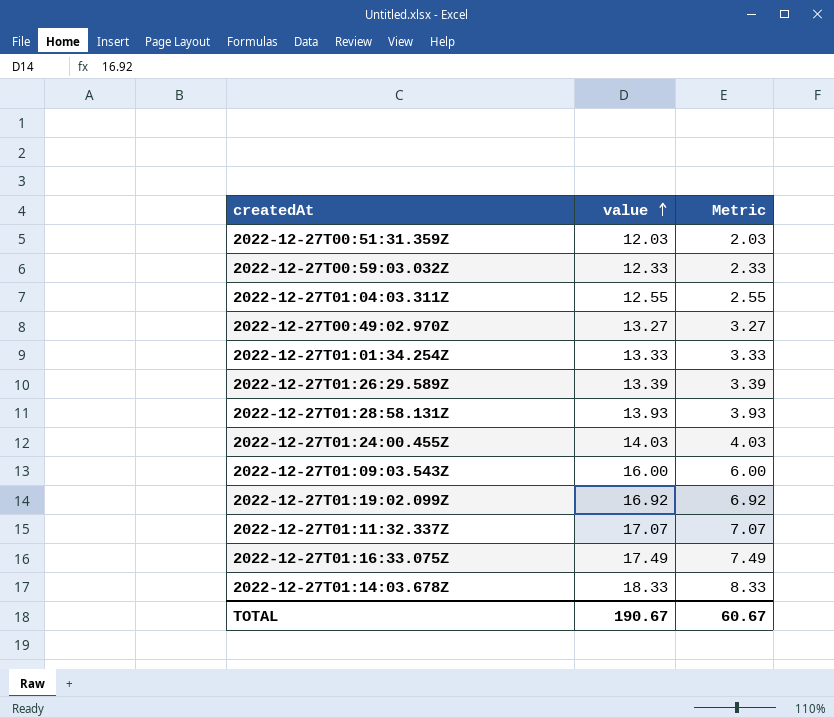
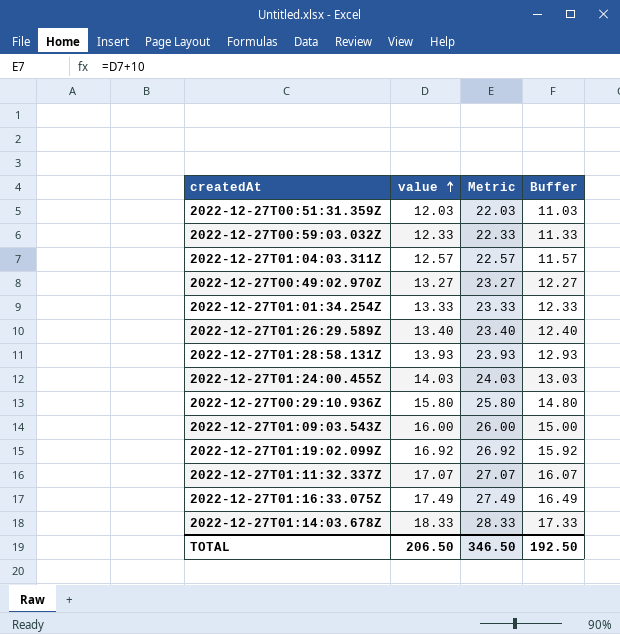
column Metric | formula: [value] - 10 -> [value] + 10
column Buffer | formula: none -> [value] - 1
2022-12-27T01:04:03.311Z | value: 12.55 -> 12.57
2022-12-27T01:26:29.589Z | value: 13.39 -> 13.40
row 2022-12-27T00:29:10.936Z: none -> 15.80 | 25.80 | 14.80
TOTAL | value: 190.67 -> 206.50
TOTAL | Metric: 60.67 -> 346.50

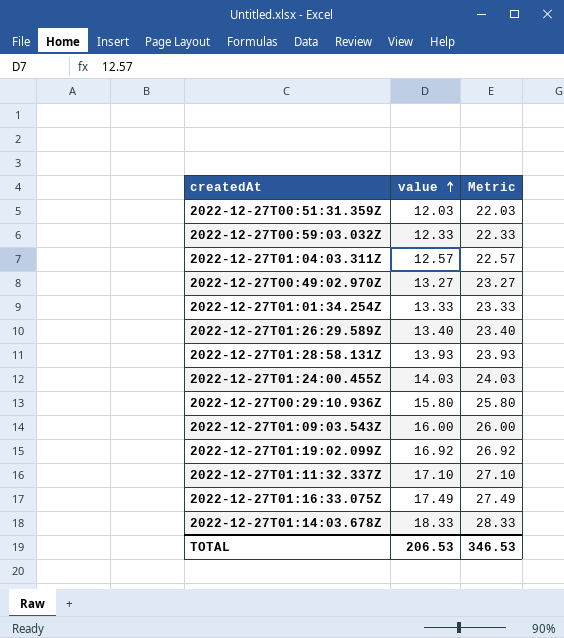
column Buffer | formula: [value] - 1 -> none
2022-12-27T01:11:32.337Z | value: 17.07 -> 17.10
2022-12-27T01:11:32.337Z | Metric: 27.07 -> 27.10
TOTAL | value: 206.50 -> 206.53
TOTAL | Metric: 346.50 -> 346.53

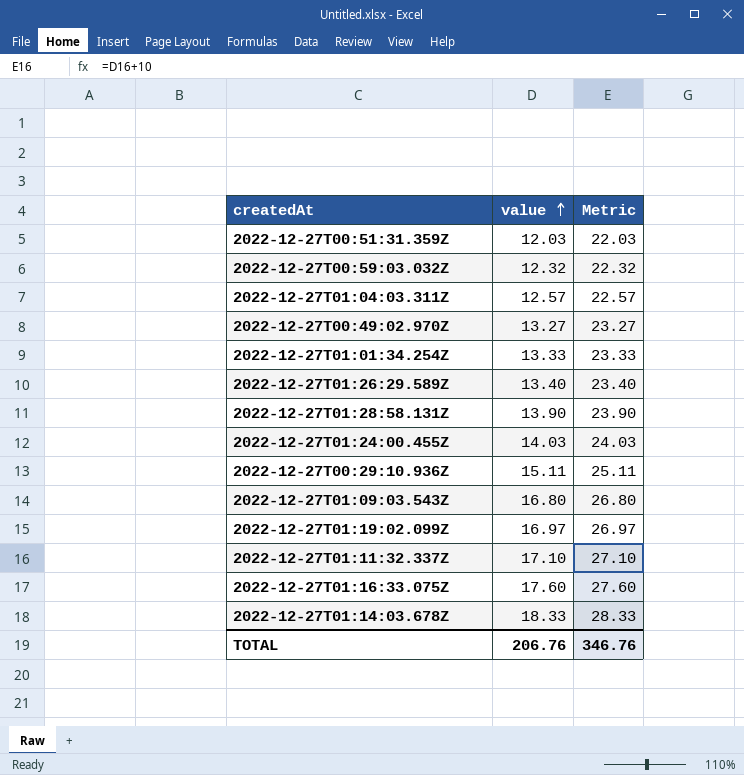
2022-12-27T00:59:03.032Z | value: 12.33 -> 12.32
2022-12-27T00:59:03.032Z | Metric: 22.33 -> 22.32
2022-12-27T01:28:58.131Z | value: 13.93 -> 13.90
2022-12-27T01:28:58.131Z | Metric: 23.93 -> 23.90
2022-12-27T00:29:10.936Z | value: 15.80 -> 15.11
2022-12-27T00:29:10.936Z | Metric: 25.80 -> 25.11
2022-12-27T01:09:03.543Z | value: 16.00 -> 16.80
2022-12-27T01:09:03.543Z | Metric: 26.00 -> 26.80
2022-12-27T01:19:02.099Z | value: 16.92 -> 16.97
2022-12-27T01:19:02.099Z | Metric: 26.92 -> 26.97
2022-12-27T01:16:33.075Z | value: 17.49 -> 17.60
2022-12-27T01:16:33.075Z | Metric: 27.49 -> 27.60
TOTAL | value: 206.53 -> 206.76
TOTAL | Metric: 346.53 -> 346.76

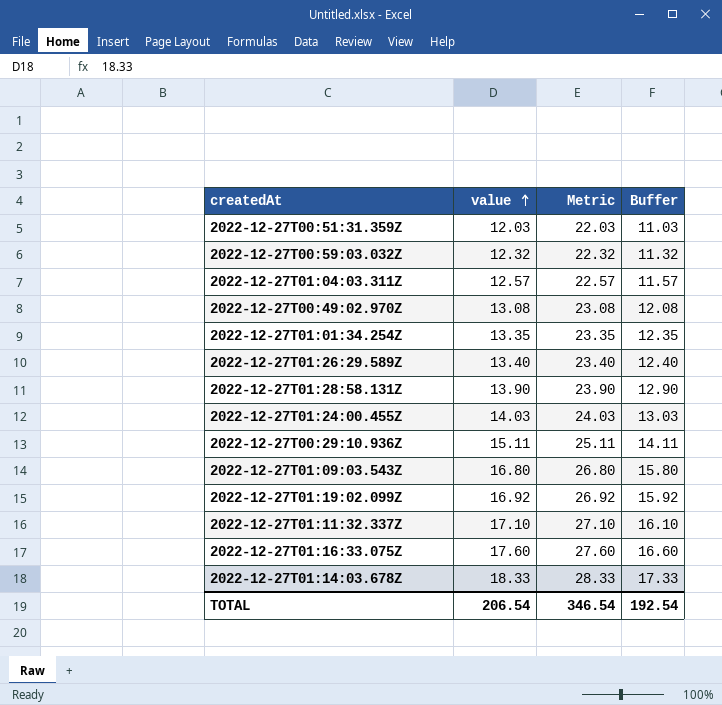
column Buffer | formula: none -> [value] - 1
2022-12-27T00:49:02.970Z | value: 13.27 -> 13.08
2022-12-27T00:49:02.970Z | Metric: 23.27 -> 23.08
2022-12-27T01:01:34.254Z | value: 13.33 -> 13.35
2022-12-27T01:01:34.254Z | Metric: 23.33 -> 23.35
2022-12-27T01:19:02.099Z | value: 16.97 -> 16.92
2022-12-27T01:19:02.099Z | Metric: 26.97 -> 26.92
TOTAL | value: 206.76 -> 206.54
TOTAL | Metric: 346.76 -> 346.54

